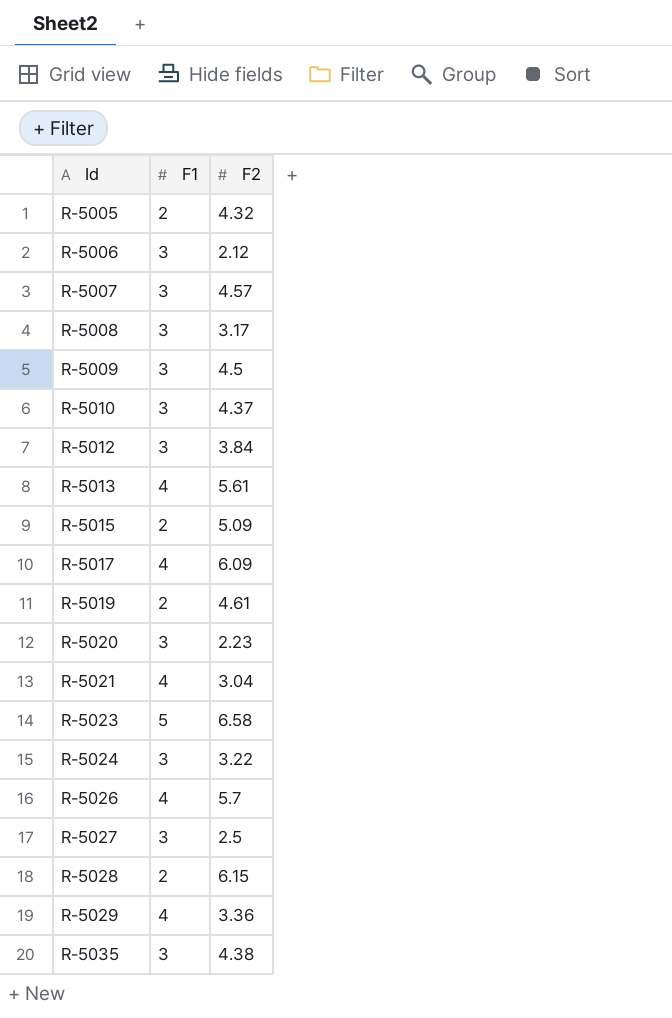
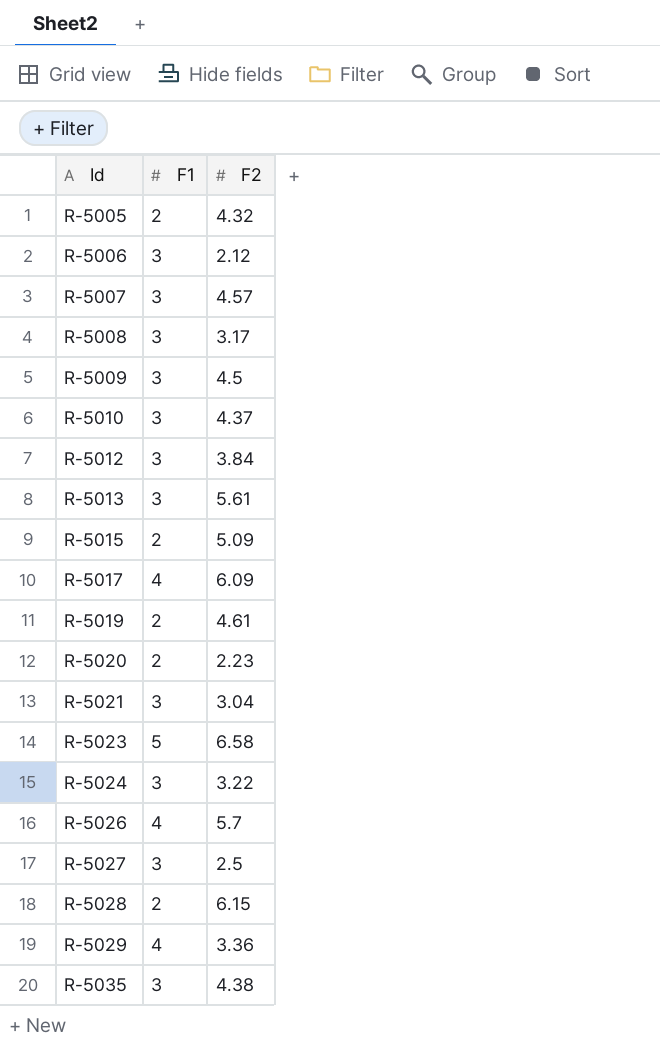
R-5013 | F1: 4 -> 3
R-5020 | F1: 3 -> 2
R-5021 | F1: 4 -> 3

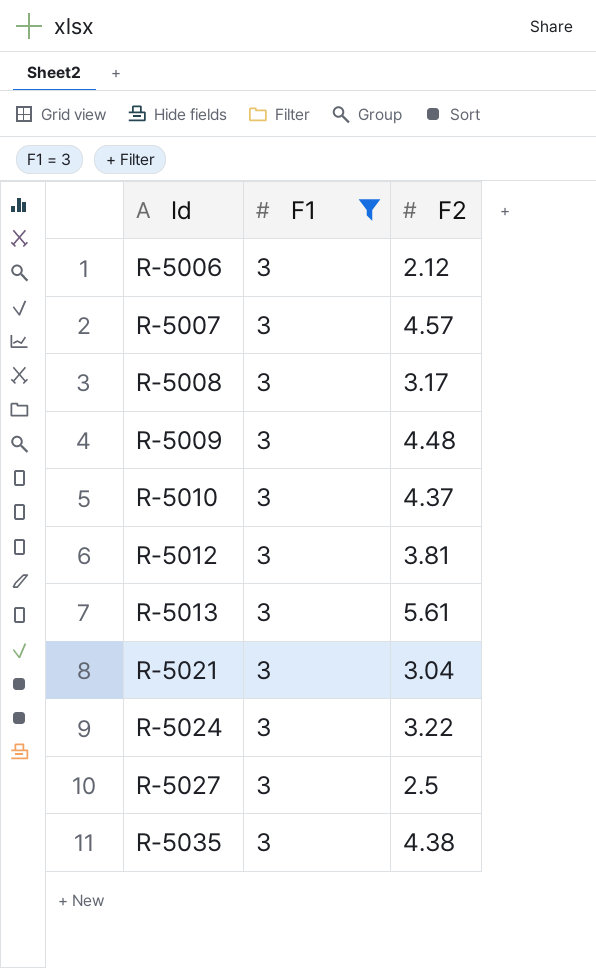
filter: none -> F1 = 3
R-5009 | F2: 4.5 -> 4.48
R-5012 | F2: 3.84 -> 3.81

